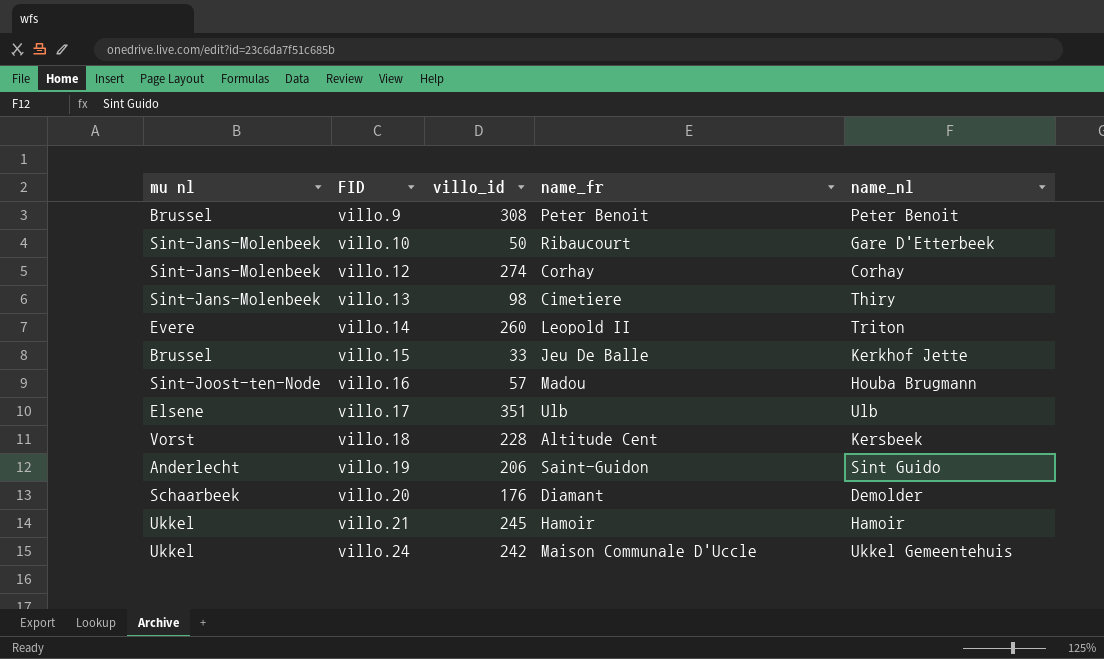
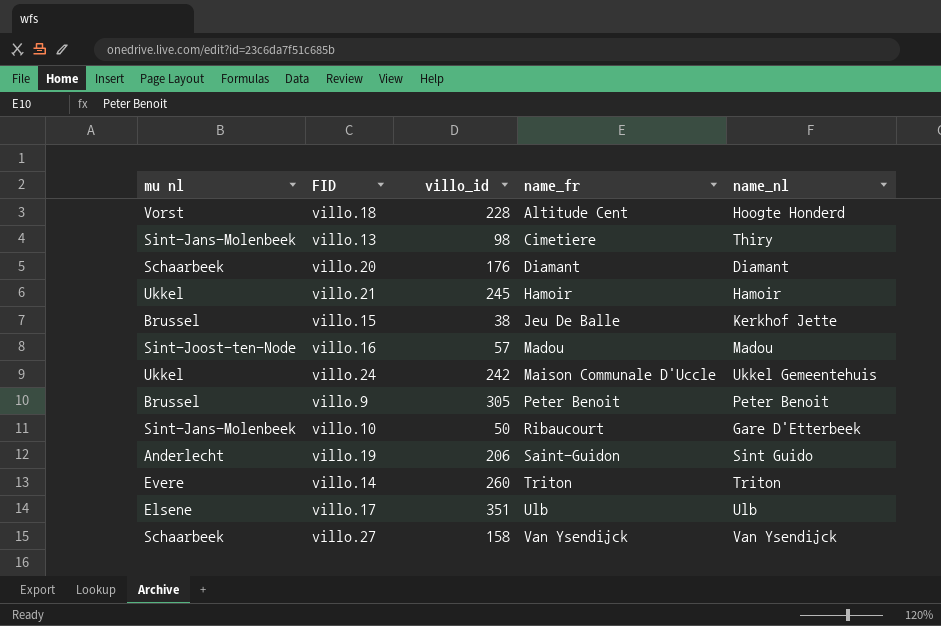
row order: FID ascending -> name_fr ascending
row villo.12: Sint-Jans-Molenbeek | 274 | Corhay | Corhay -> none
villo.18 | name_nl: Kersbeek -> Hoogte Honderd
villo.20 | name_nl: Demolder -> Diamant
villo.15 | villo_id: 33 -> 38
villo.16 | name_nl: Houba Brugmann -> Madou
villo.9 | villo_id: 308 -> 305
villo.14 | name_fr: Leopold II -> Triton
row villo.27: none -> Schaarbeek | 158 | Van Ysendijck | Van Ysendijck

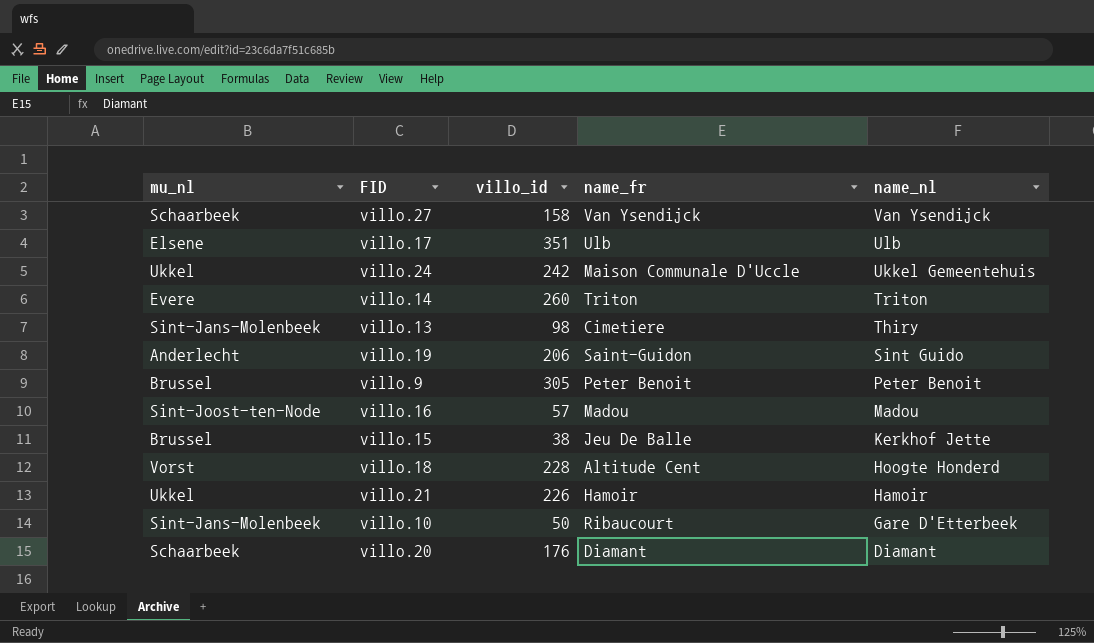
row order: name_fr ascending -> name_nl descending
column name: mu nl -> mu_nl
villo.21 | villo_id: 245 -> 226

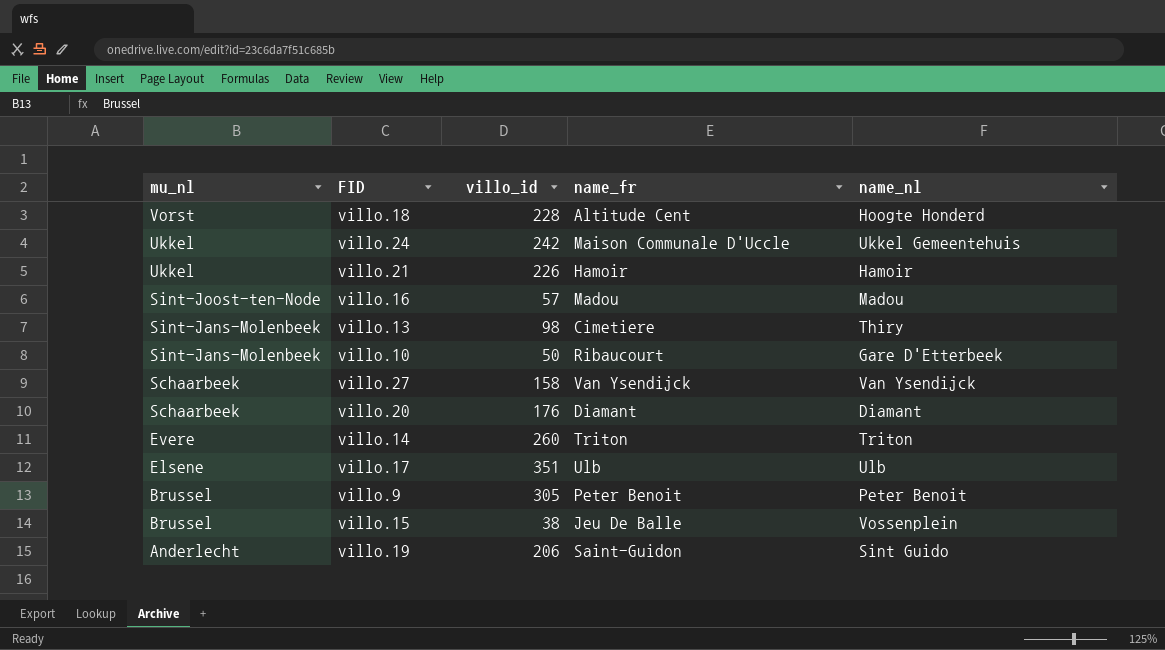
row order: name_nl descending -> mu_nl descending
villo.15 | name_nl: Kerkhof Jette -> Vossenplein

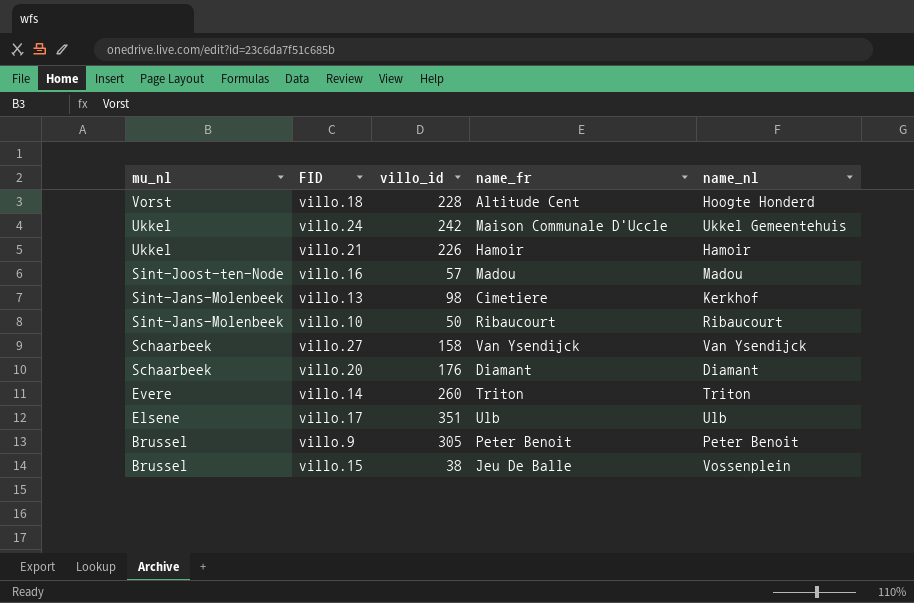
row villo.19: Anderlecht | 206 | Saint-Guidon | Sint Guido -> none
villo.13 | name_nl: Thiry -> Kerkhof
villo.10 | name_nl: Gare D'Etterbeek -> Ribaucourt

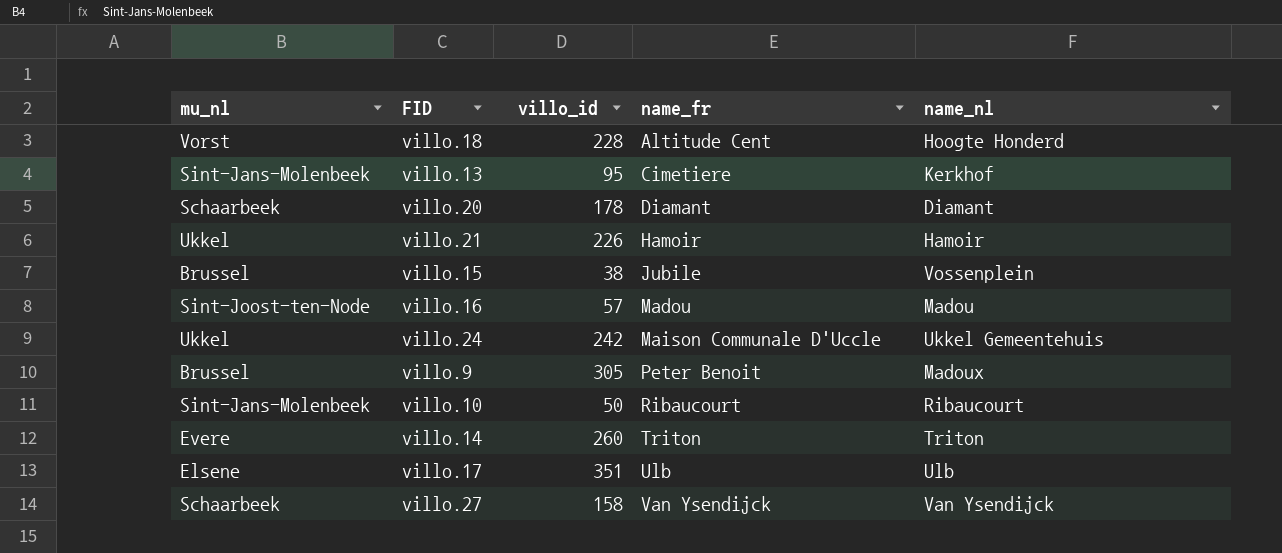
row order: mu_nl descending -> name_fr ascending
villo.13 | villo_id: 98 -> 95
villo.20 | villo_id: 176 -> 178
villo.15 | name_fr: Jeu De Balle -> Jubile
villo.9 | name_nl: Peter Benoit -> Madoux

